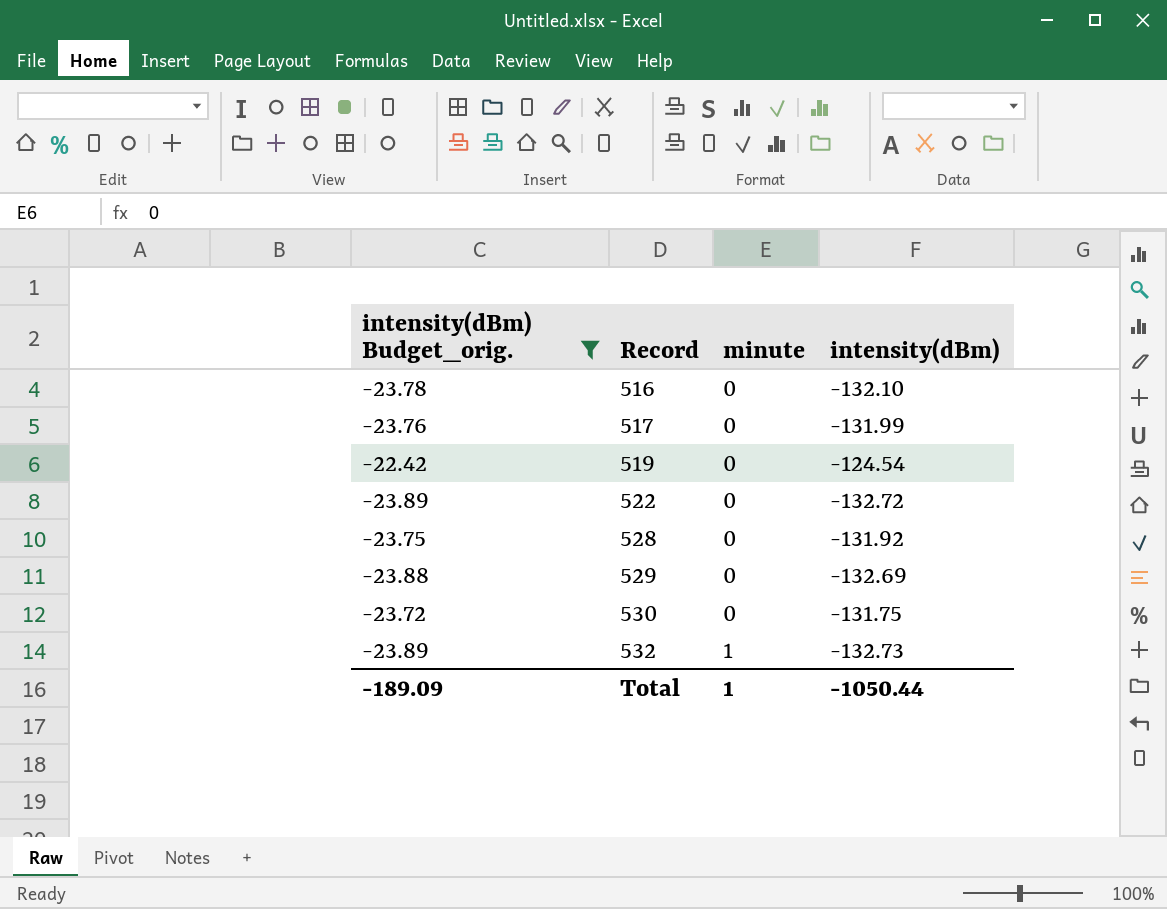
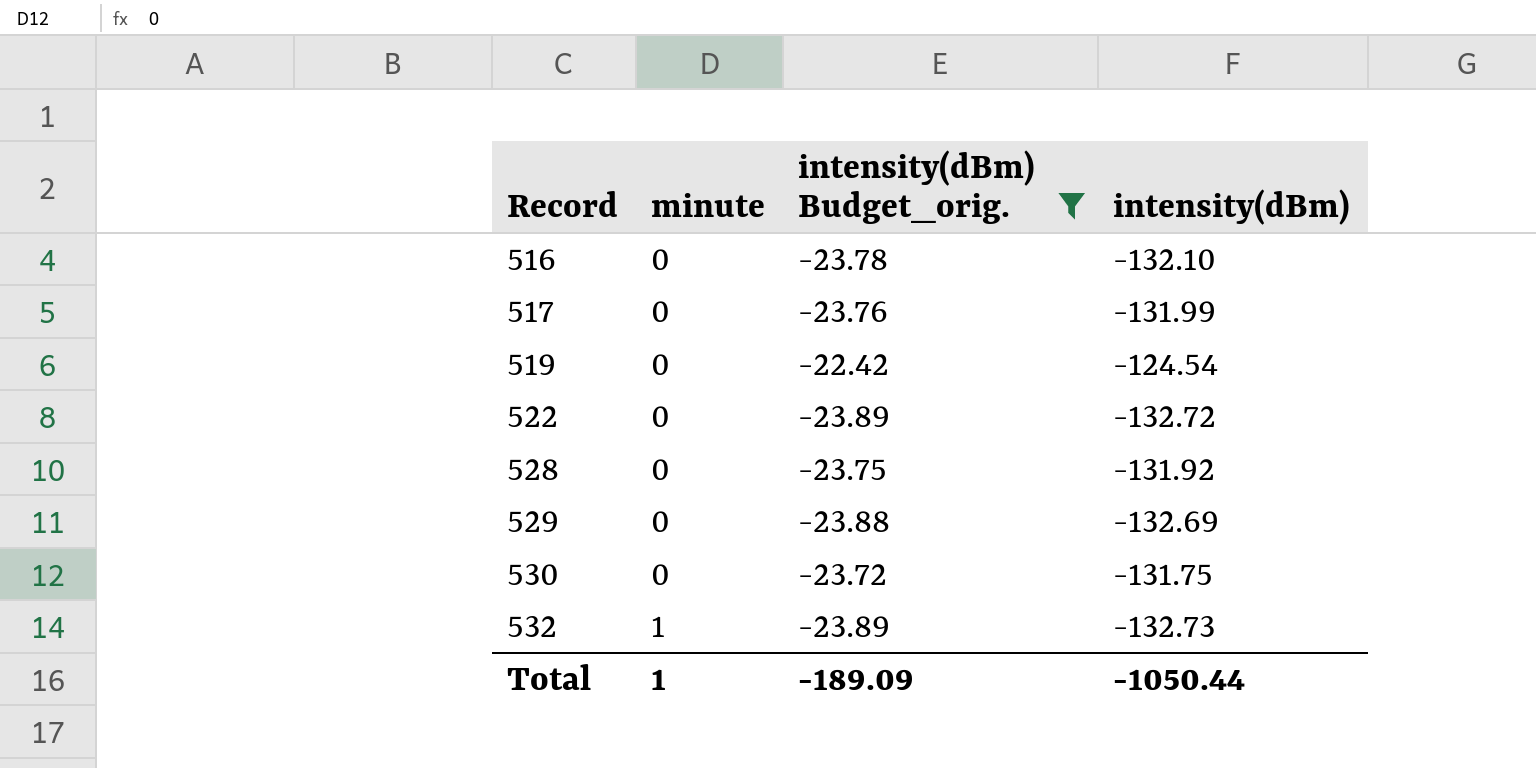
column intensity(dBm) Budget_orig. | position: 1 -> 3

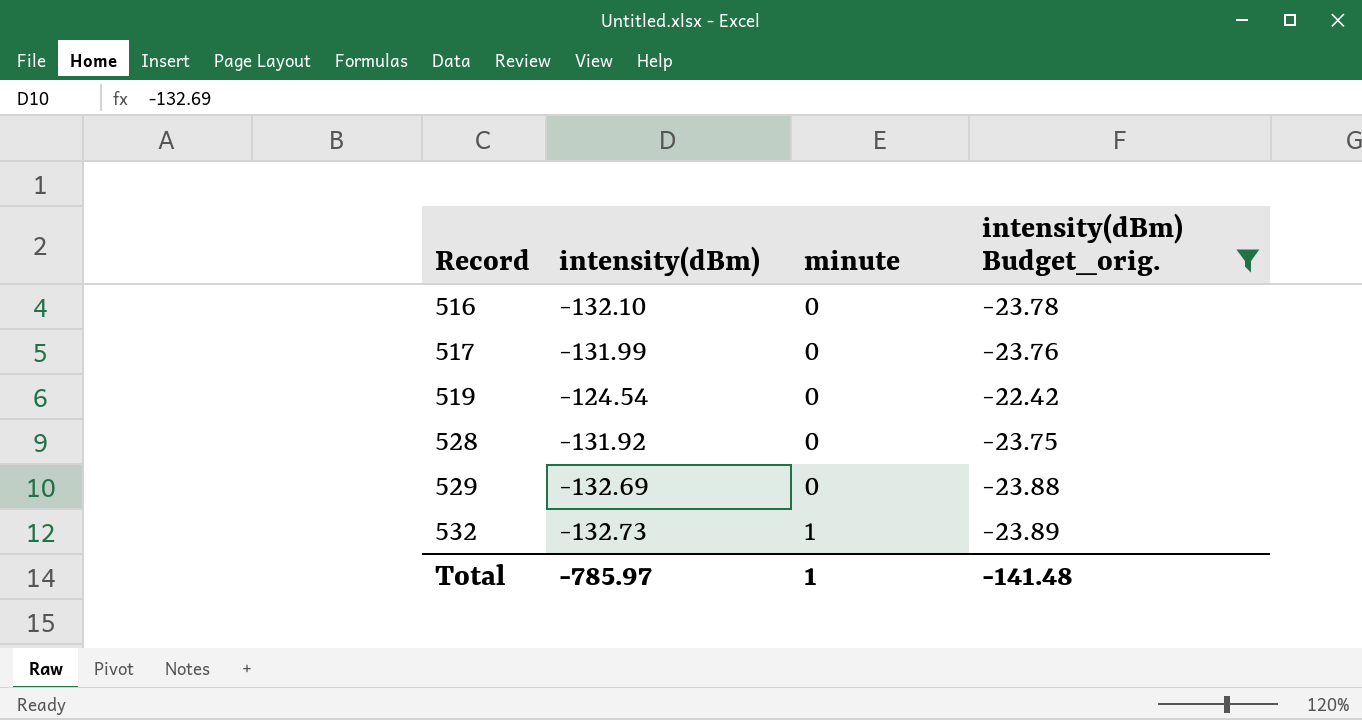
column intensity(dBm) | position: 4 -> 2
row 522: 0 | -23.89 | -132.72 -> none
row 530: 0 | -23.72 | -131.75 -> none
Total | intensity(dBm): -1050.44 -> -785.97
Total | intensity(dBm) Budget_orig.: -189.09 -> -141.48

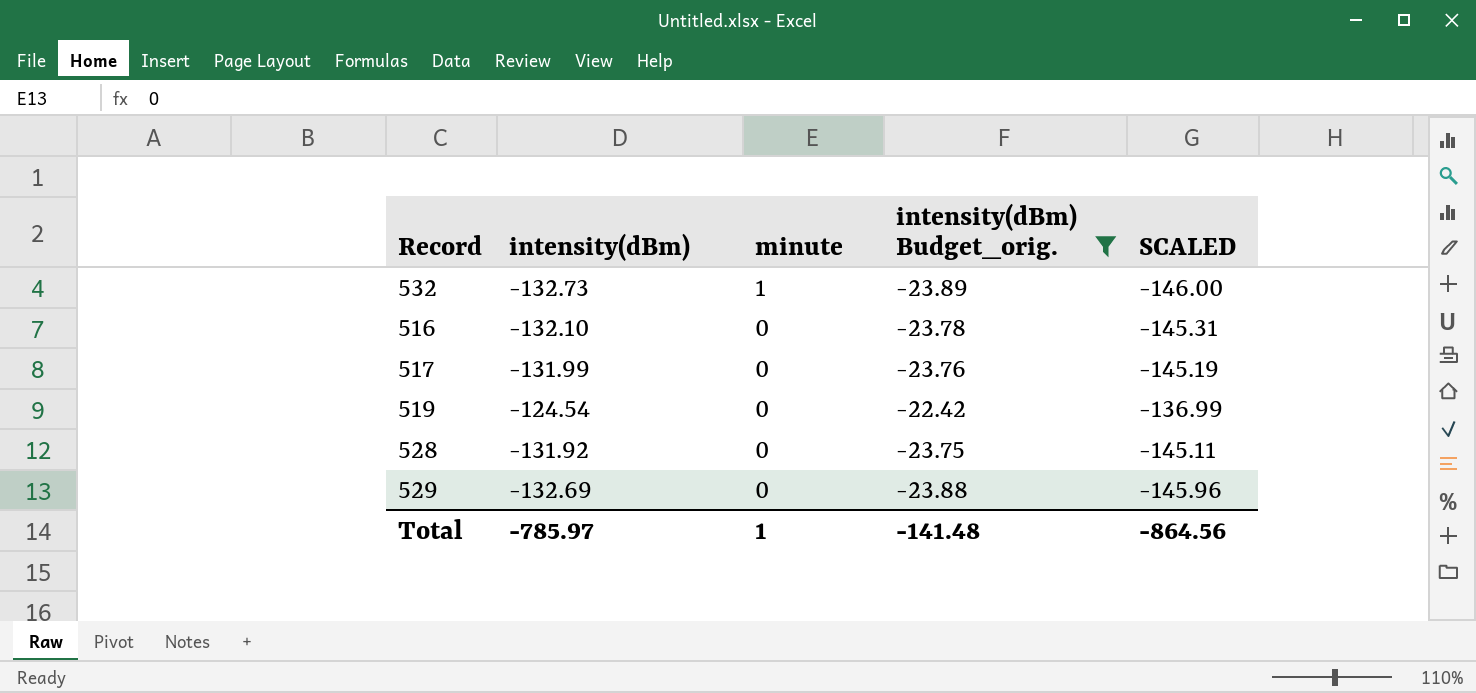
row order: Record ascending -> minute descending
column SCALED | formula: none -> [intensity(dBm)] * 1.1

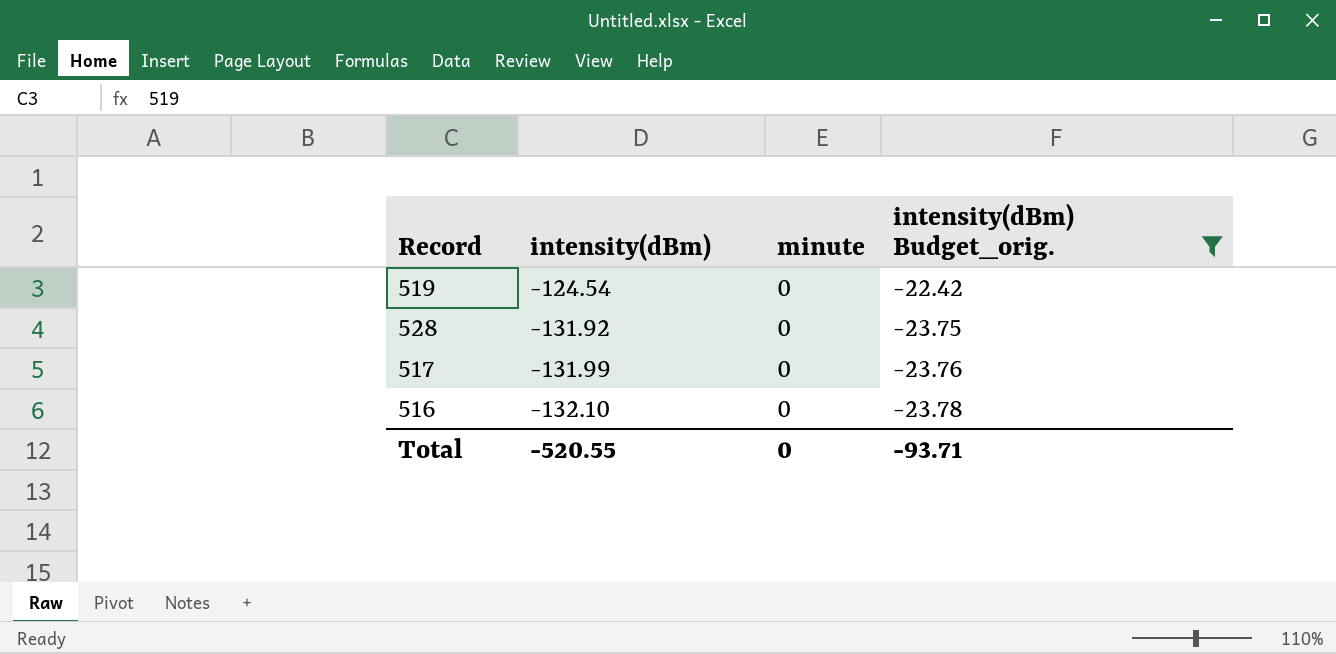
row order: minute descending -> intensity(dBm) descending
column SCALED | formula: [intensity(dBm)] * 1.1 -> none
row 532: -132.73 | 1 | -23.89 | -146.00 -> none
row 529: -132.69 | 0 | -23.88 | -145.96 -> none
Total | intensity(dBm): -785.97 -> -520.55
Total | minute: 1 -> 0
Total | intensity(dBm) Budget_orig.: -141.48 -> -93.71

